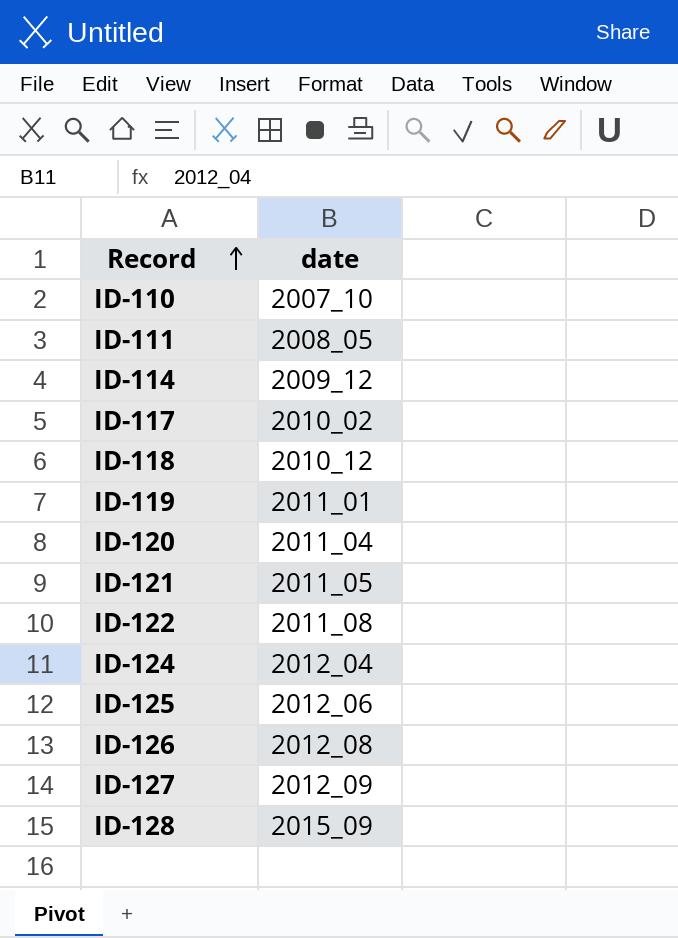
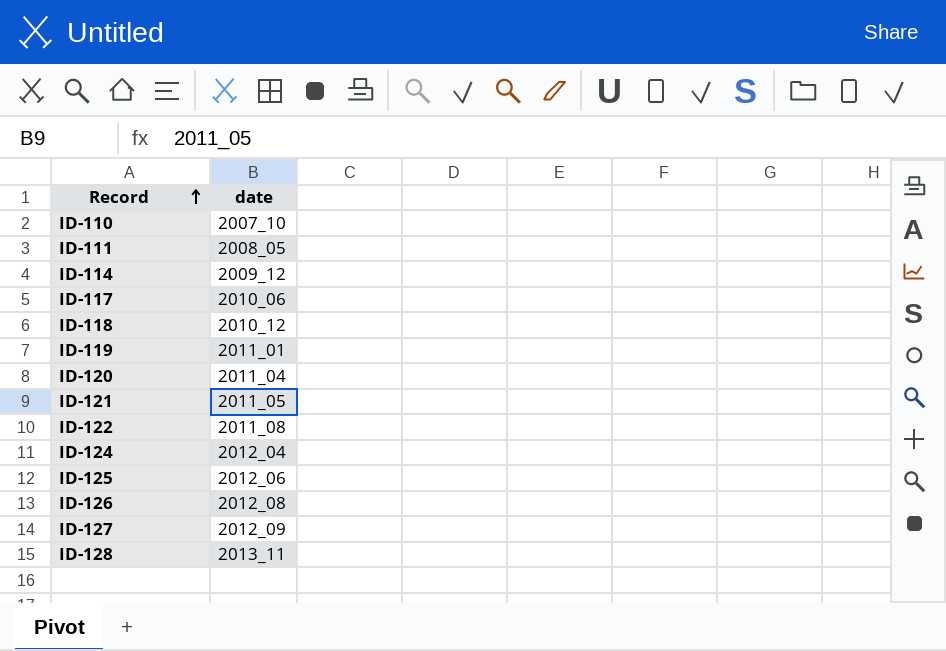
ID-117 | date: 2010_02 -> 2010_06
ID-128 | date: 2015_09 -> 2013_11

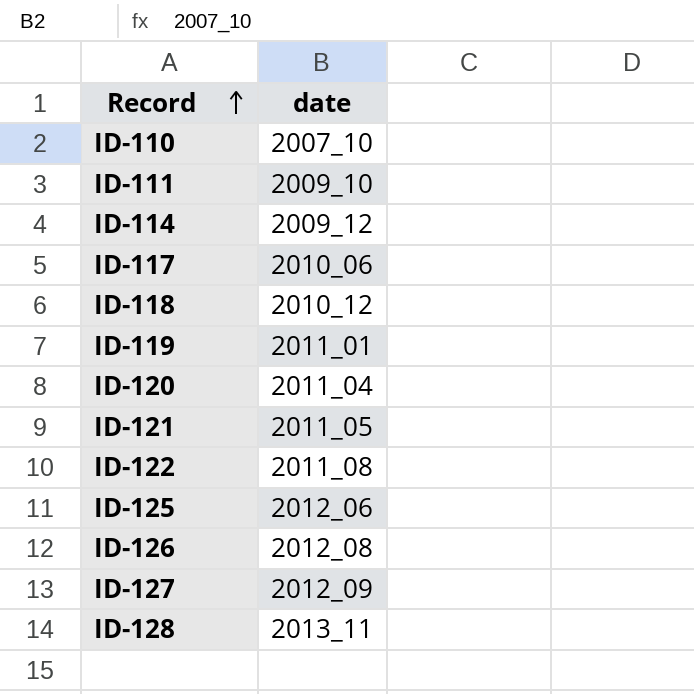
row ID-124: 2012_04 -> none
ID-111 | date: 2008_05 -> 2009_10

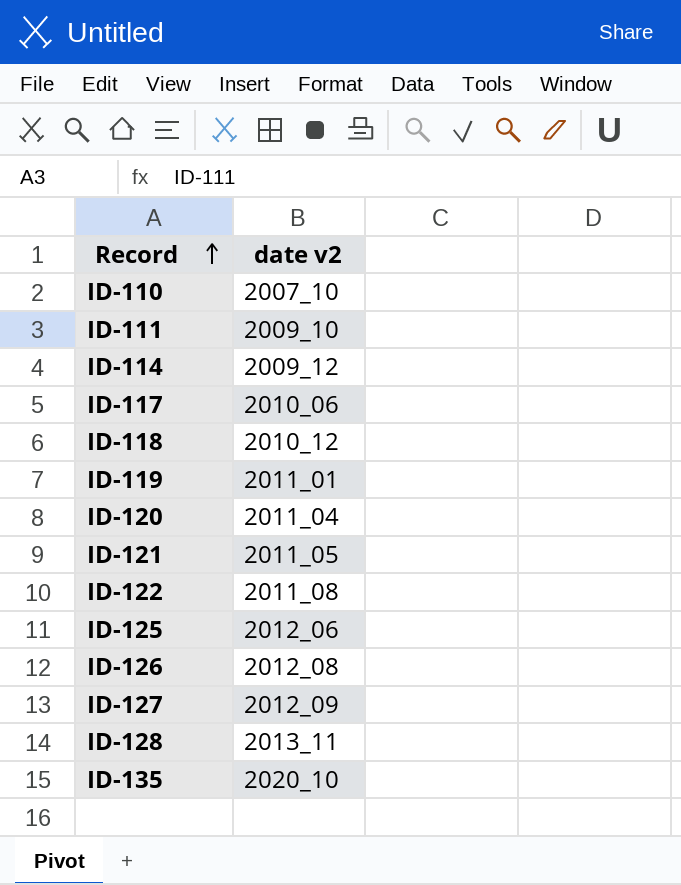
column name: date -> date v2
row ID-135: none -> 2020_10

